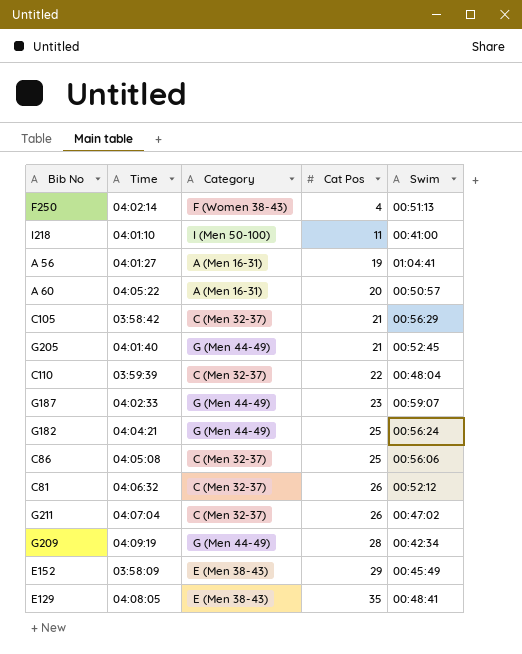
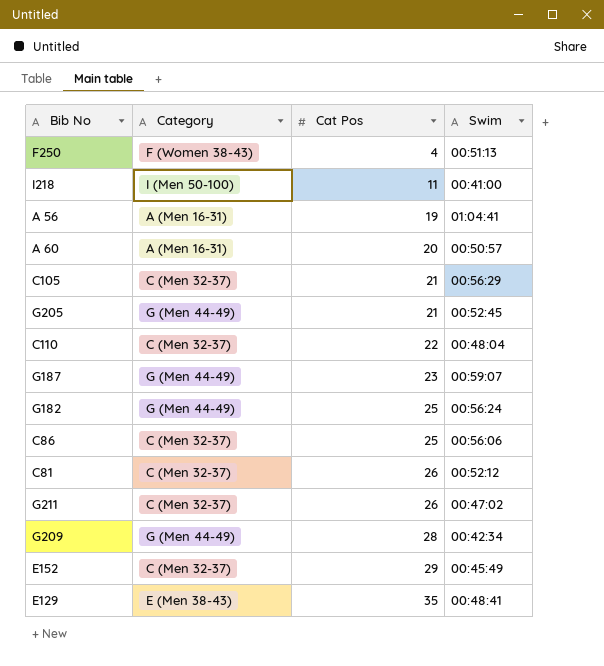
column Time | position: 2 -> none
E152 | Category: E (Men 38-43) -> C (Men 32-37)

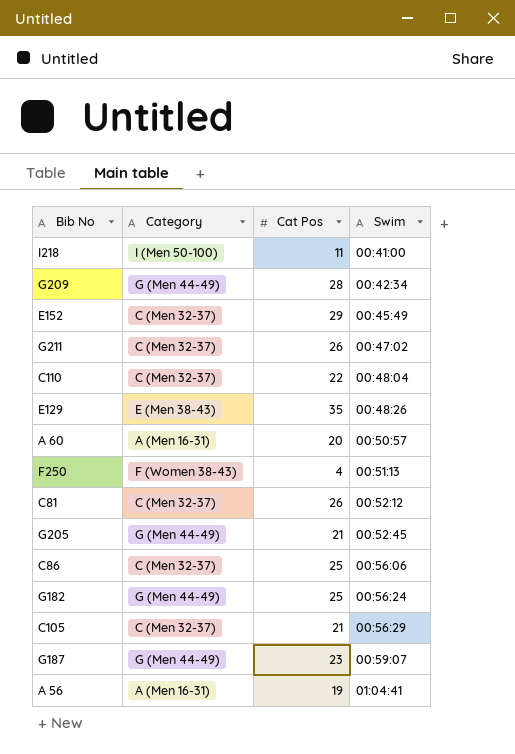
row order: Cat Pos ascending -> Swim ascending
E129 | Swim: 00:48:41 -> 00:48:26

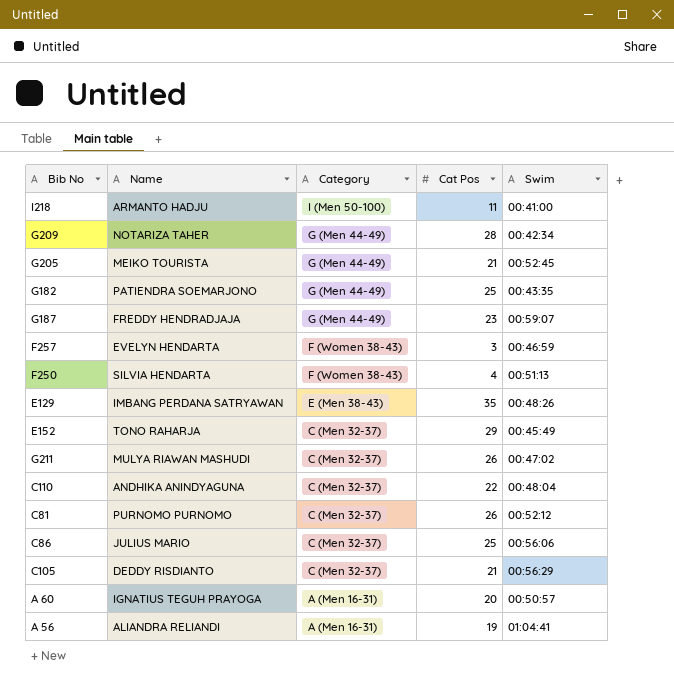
row order: Swim ascending -> Category descending
column Name | position: none -> 2
G182 | Swim: 00:56:24 -> 00:43:35
row F257: none -> EVELYN HENDARTA | F (Women 38-43) | 3 | 00:46:59

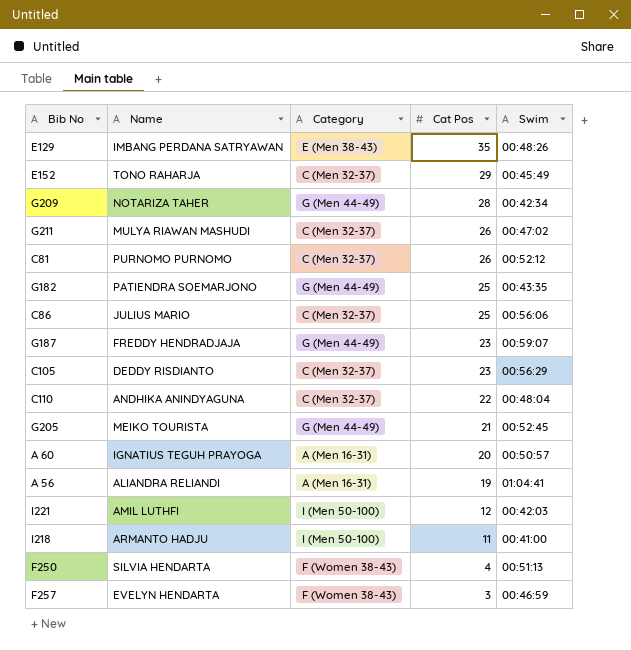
row order: Category descending -> Cat Pos descending
C105 | Cat Pos: 21 -> 23
row I221: none -> AMIL LUTHFI | I (Men 50-100) | 12 | 00:42:03

